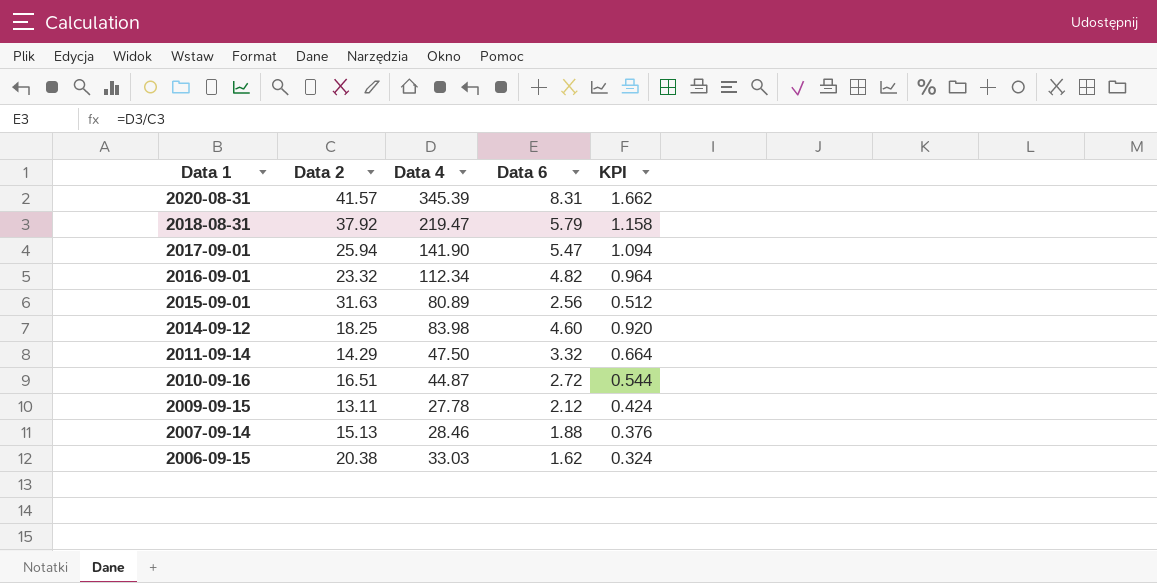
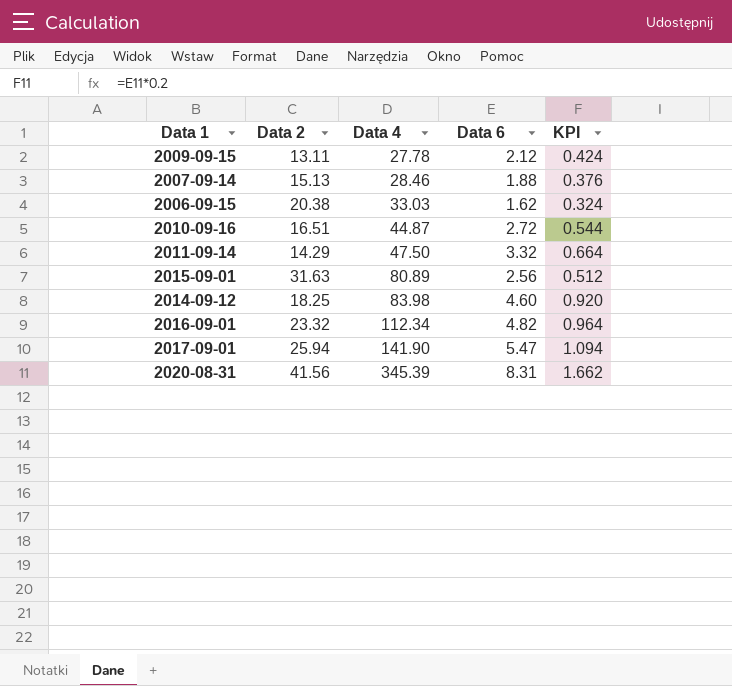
row order: Data 1 descending -> Data 4 ascending
row 2018-08-31: 37.92 | 219.47 | 5.79 | 1.158 -> none
2020-08-31 | Data 2: 41.57 -> 41.56

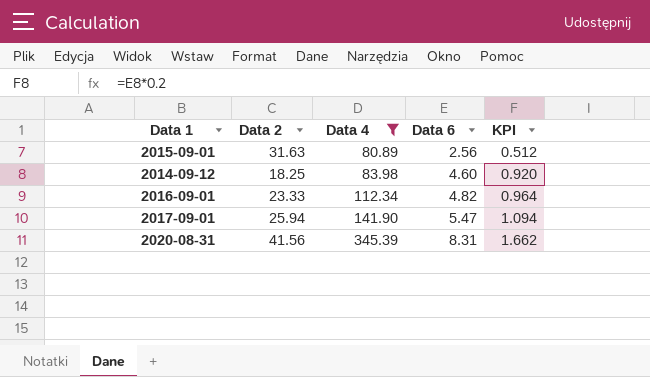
filter: none -> Data 4 >= 80.89
2016-09-01 | Data 2: 23.32 -> 23.33

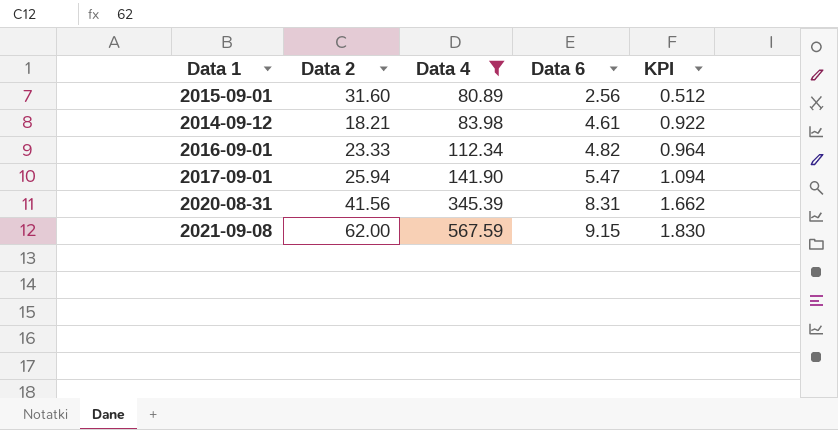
2015-09-01 | Data 2: 31.63 -> 31.60
2014-09-12 | Data 2: 18.25 -> 18.21
2014-09-12 | Data 6: 4.60 -> 4.61
2014-09-12 | KPI: 0.920 -> 0.922
row 2021-09-08: none -> 62.00 | 567.59 | 9.15 | 1.830

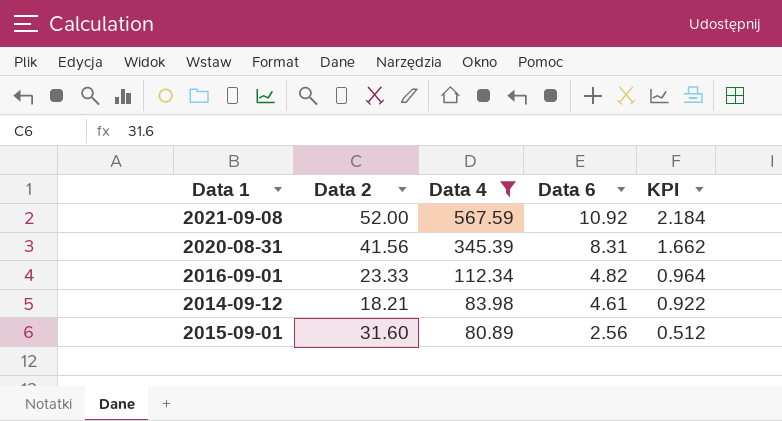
row order: Data 4 ascending -> Data 4 descending
row 2017-09-01: 25.94 | 141.90 | 5.47 | 1.094 -> none
2021-09-08 | Data 2: 62.00 -> 52.00
2021-09-08 | Data 6: 9.15 -> 10.92
2021-09-08 | KPI: 1.830 -> 2.184

